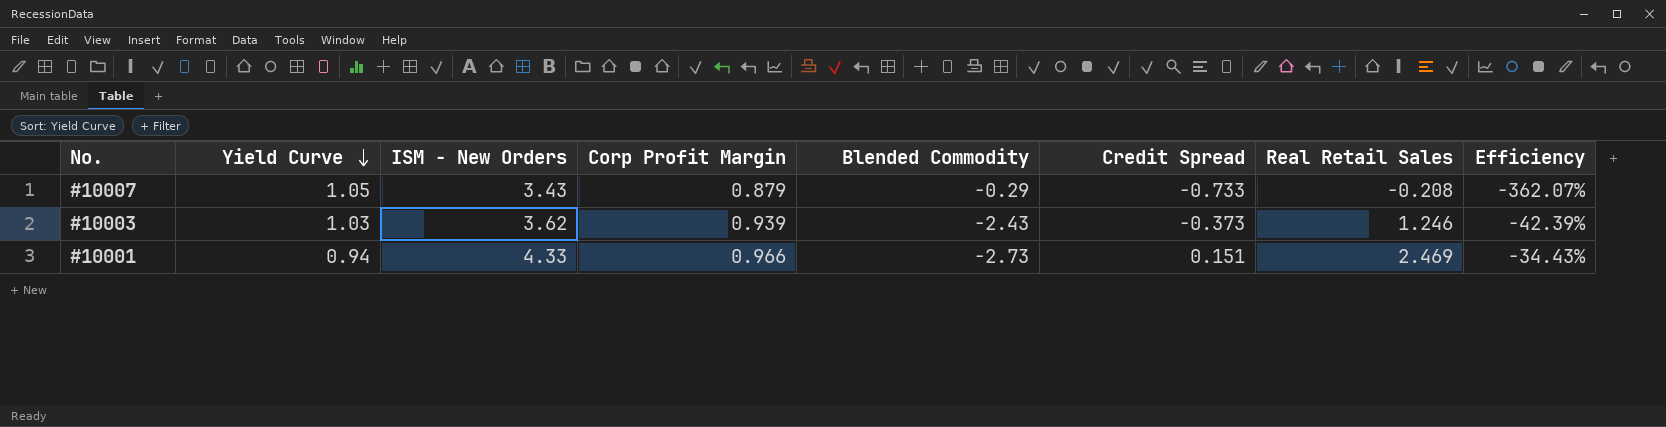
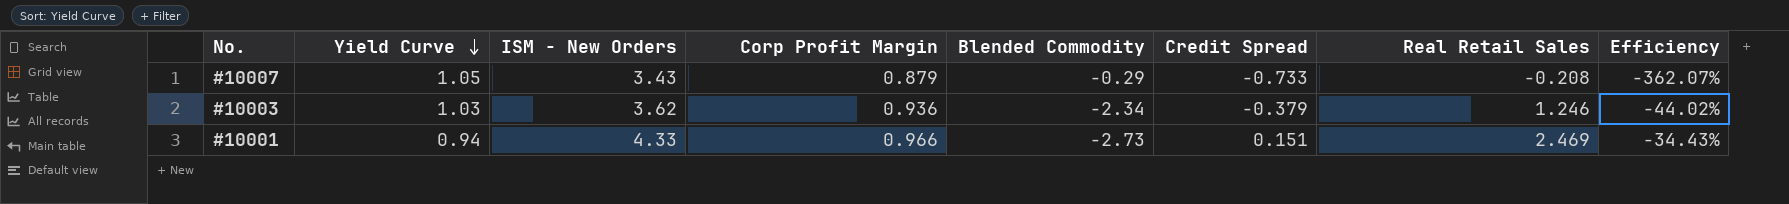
#10003 | Corp Profit Margin: 0.939 -> 0.936
#10003 | Blended Commodity: -2.43 -> -2.34
#10003 | Credit Spread: -0.373 -> -0.379
#10003 | Efficiency: -42.39% -> -44.02%

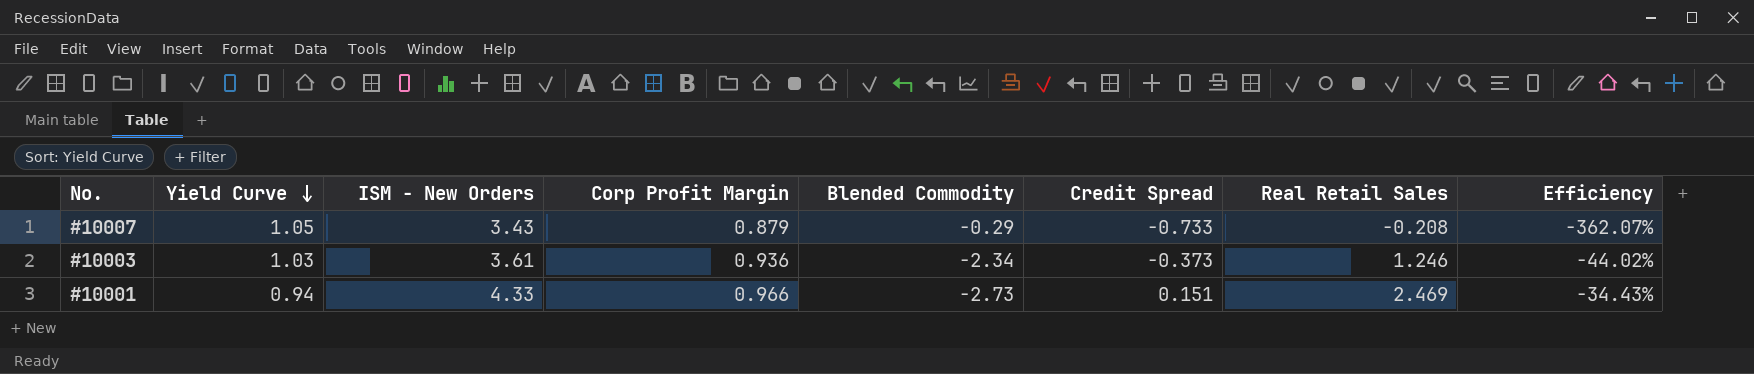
#10003 | ISM - New Orders: 3.62 -> 3.61
#10003 | Credit Spread: -0.379 -> -0.373

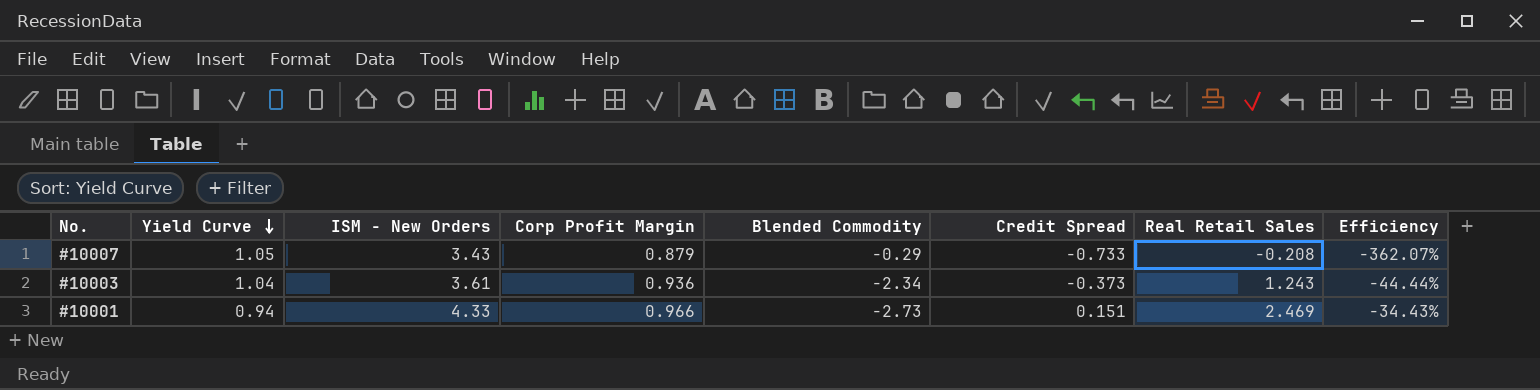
#10003 | Yield Curve: 1.03 -> 1.04
#10003 | Real Retail Sales: 1.246 -> 1.243
#10003 | Efficiency: -44.02% -> -44.44%

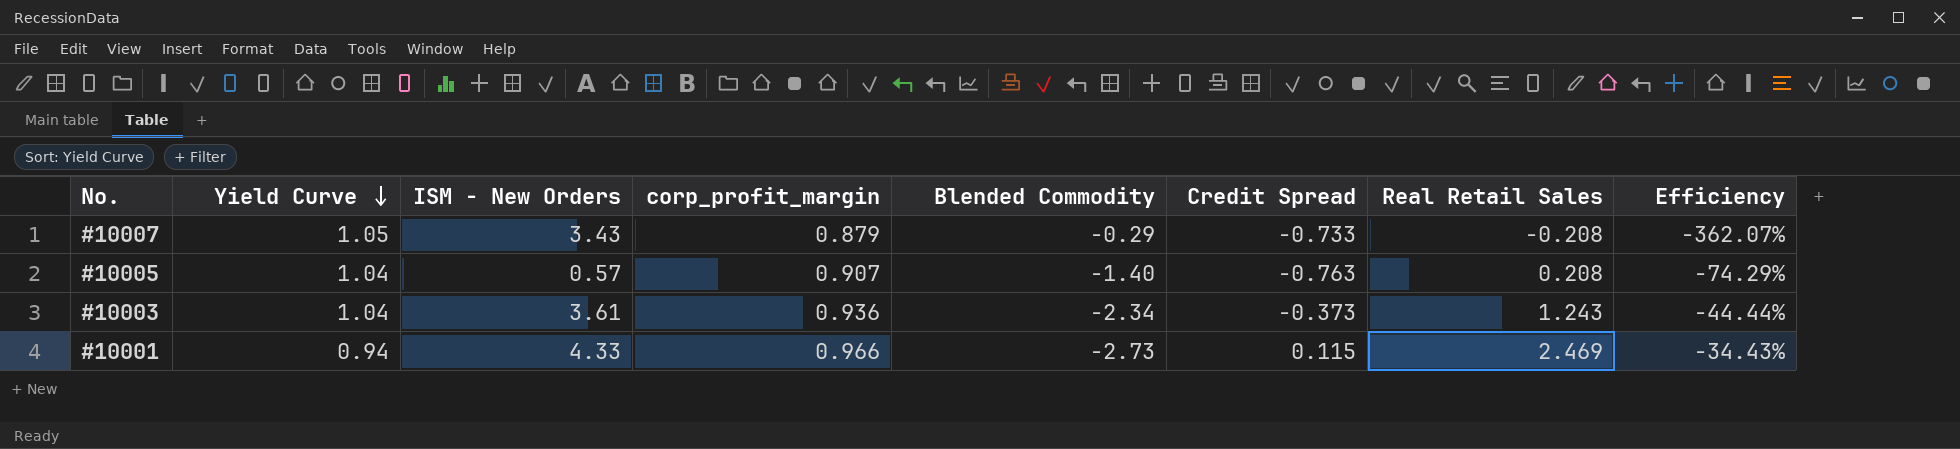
column name: Corp Profit Margin -> corp_profit_margin
row #10005: none -> 1.04 | 0.57 | 0.907 | -1.40 | -0.763 | 0.208 | -74.29%
#10001 | Credit Spread: 0.151 -> 0.115

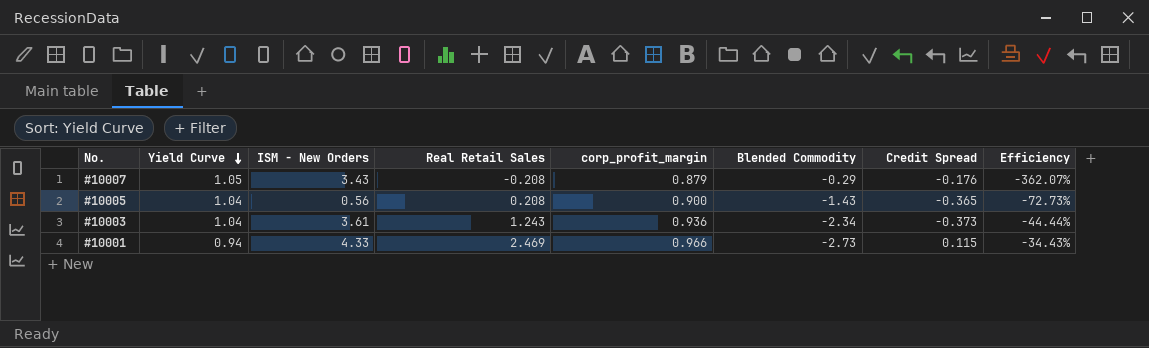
column Real Retail Sales | position: 7 -> 4
#10007 | Credit Spread: -0.733 -> -0.176
#10005 | ISM - New Orders: 0.57 -> 0.56
#10005 | corp_profit_margin: 0.907 -> 0.900
#10005 | Blended Commodity: -1.40 -> -1.43
#10005 | Credit Spread: -0.763 -> -0.365
#10005 | Efficiency: -74.29% -> -72.73%

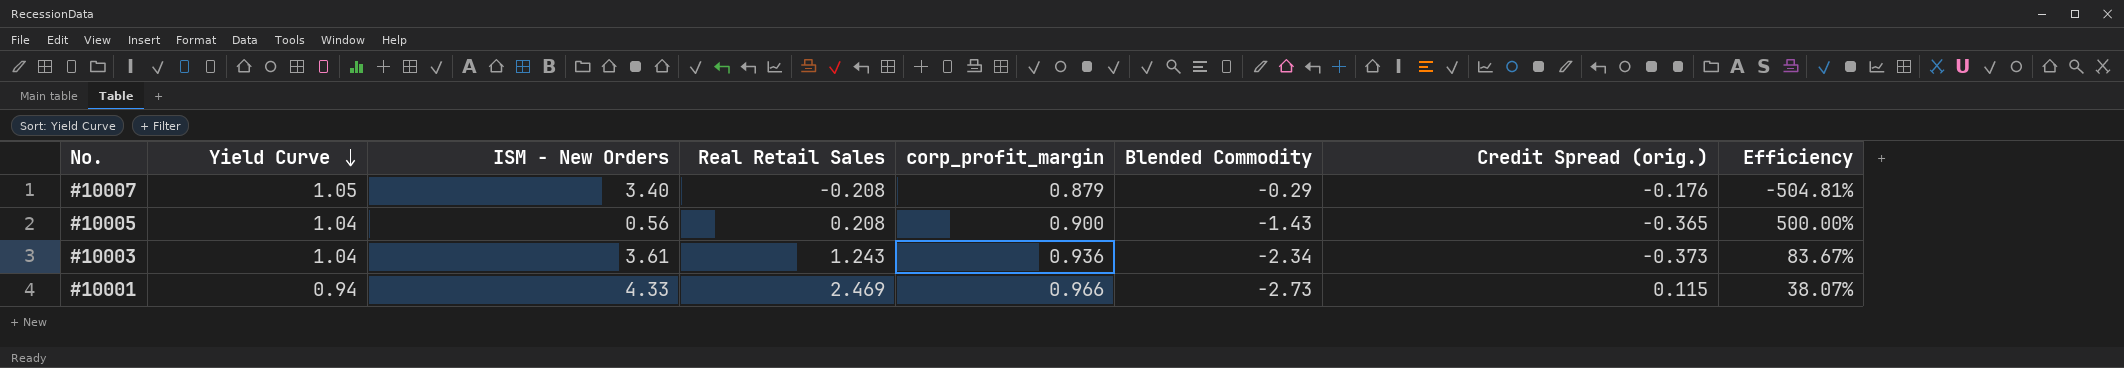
column name: Credit Spread -> Credit Spread (orig.)
column Efficiency | formula: [Yield Curve] / [Blended Commodity] -> [Yield Curve] / [Real Retail Sales]
#10007 | ISM - New Orders: 3.43 -> 3.40

